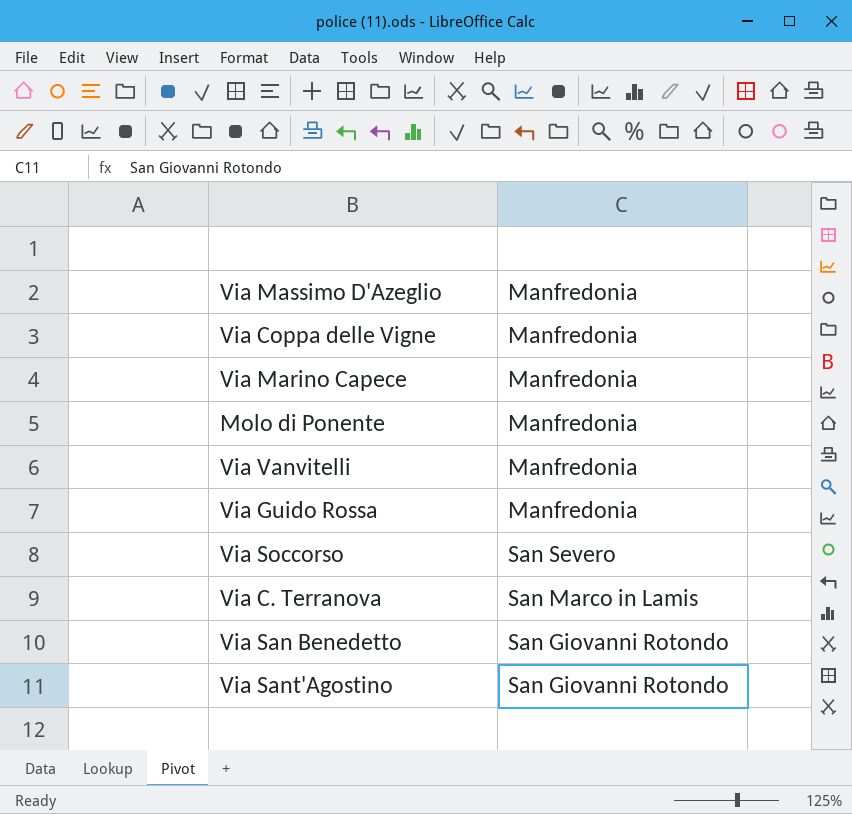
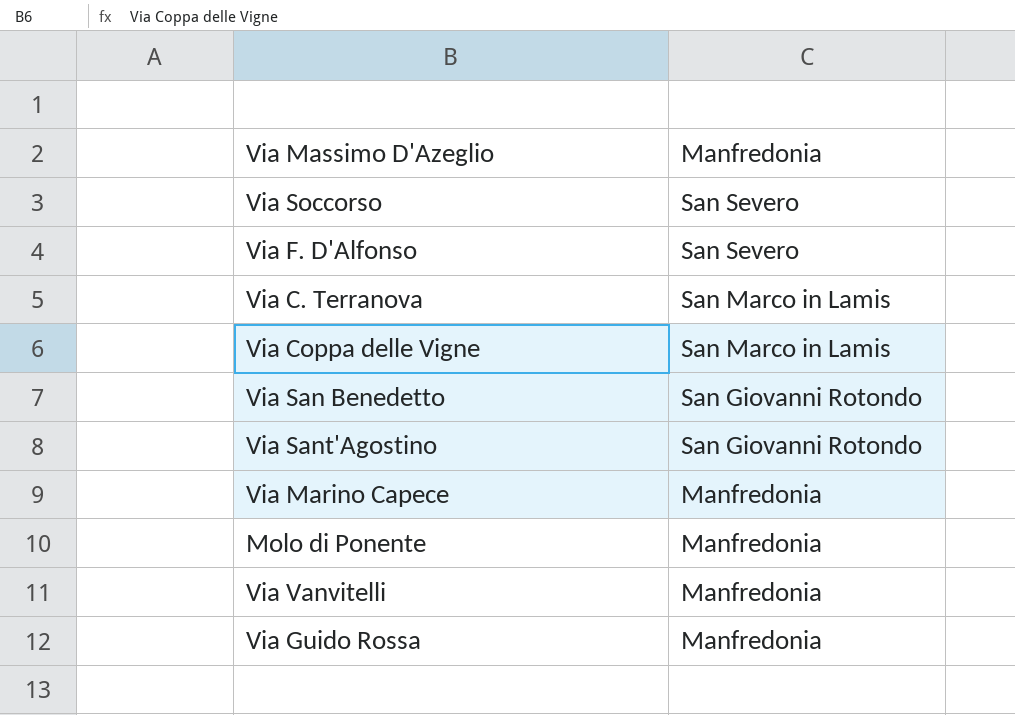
row order: none -> Manfredonia descending
row Via F. D'Alfonso: none -> San Severo
Via Coppa delle Vigne | Manfredonia: Manfredonia -> San Marco in Lamis

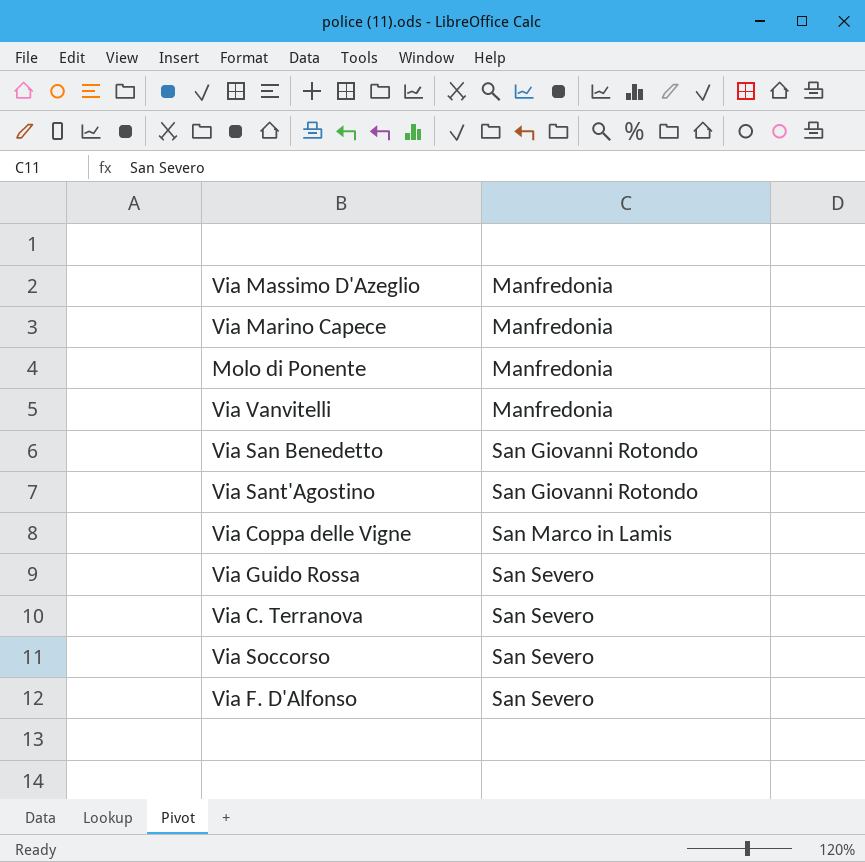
row order: Manfredonia descending -> Manfredonia ascending
Via Guido Rossa | Manfredonia: Manfredonia -> San Severo
Via C. Terranova | Manfredonia: San Marco in Lamis -> San Severo

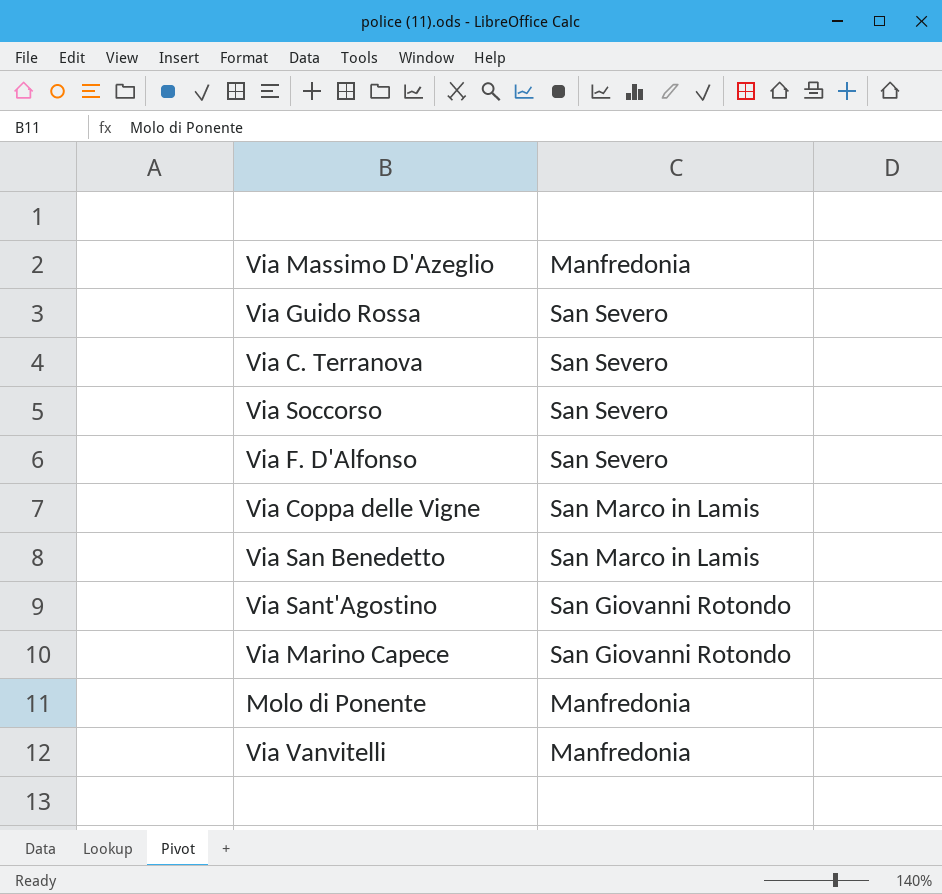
row order: Manfredonia ascending -> Manfredonia descending
Via San Benedetto | Manfredonia: San Giovanni Rotondo -> San Marco in Lamis
Via Marino Capece | Manfredonia: Manfredonia -> San Giovanni Rotondo

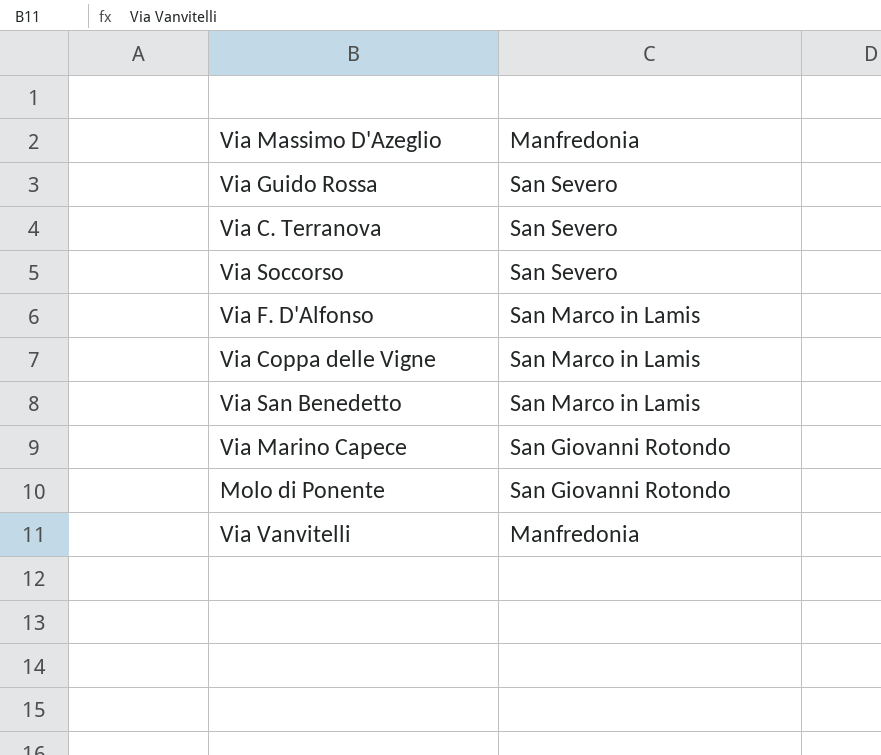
row Via Sant'Agostino: San Giovanni Rotondo -> none
Via F. D'Alfonso | Manfredonia: San Severo -> San Marco in Lamis
Molo di Ponente | Manfredonia: Manfredonia -> San Giovanni Rotondo

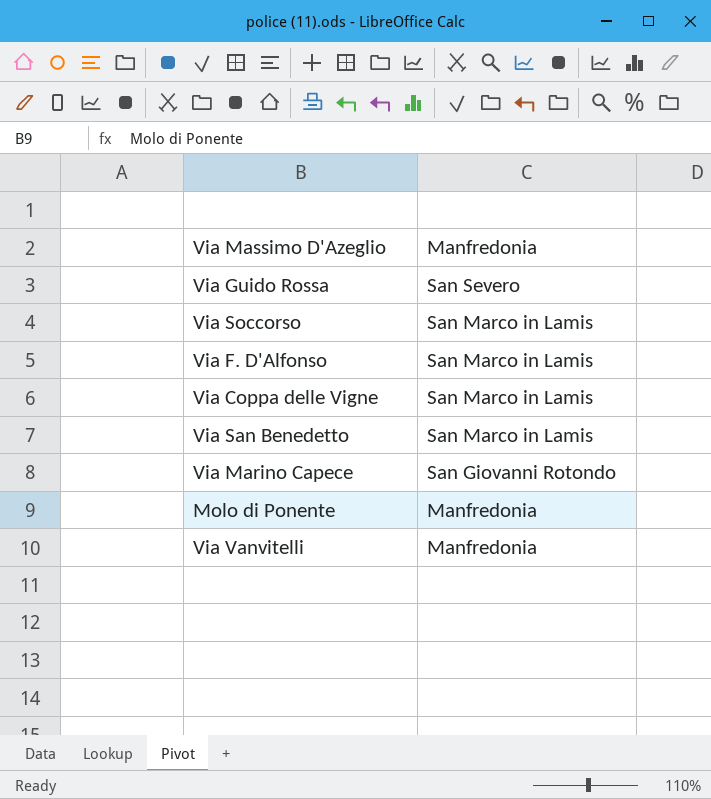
row Via C. Terranova: San Severo -> none
Via Soccorso | Manfredonia: San Severo -> San Marco in Lamis
Molo di Ponente | Manfredonia: San Giovanni Rotondo -> Manfredonia

